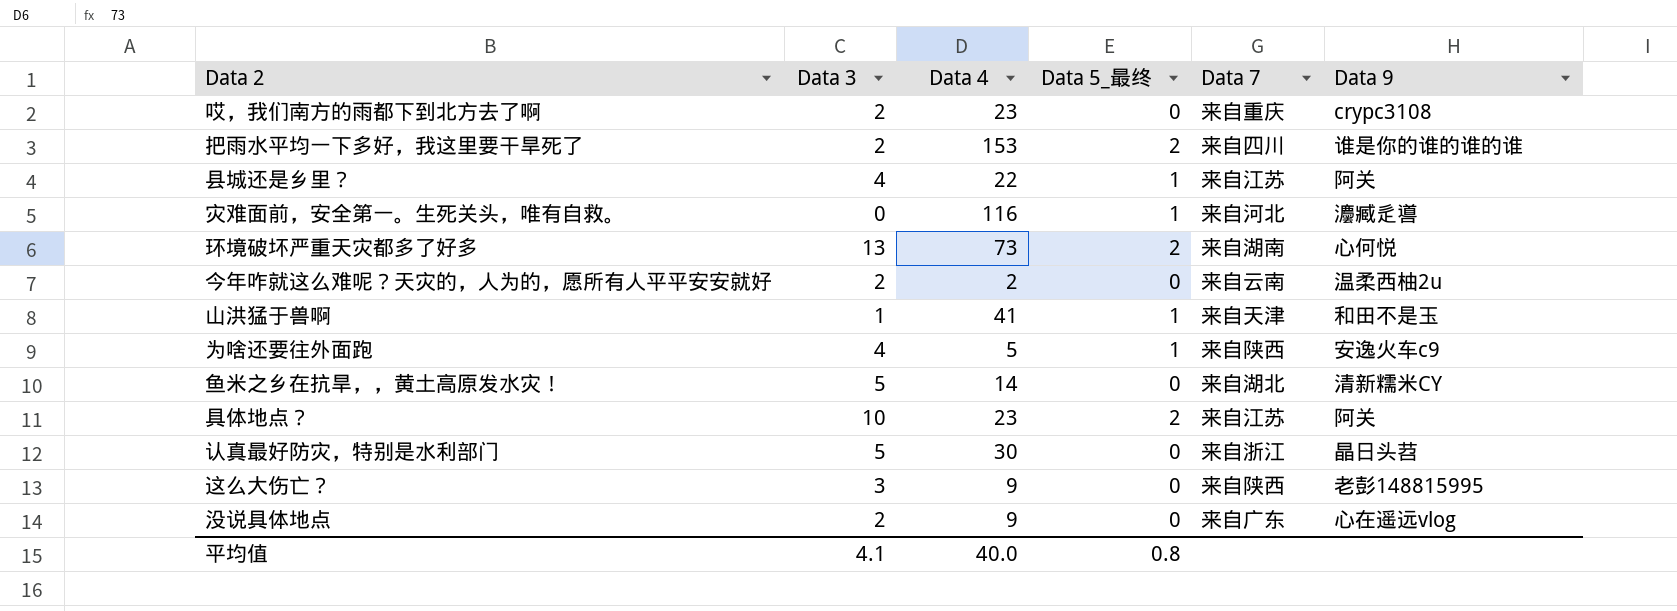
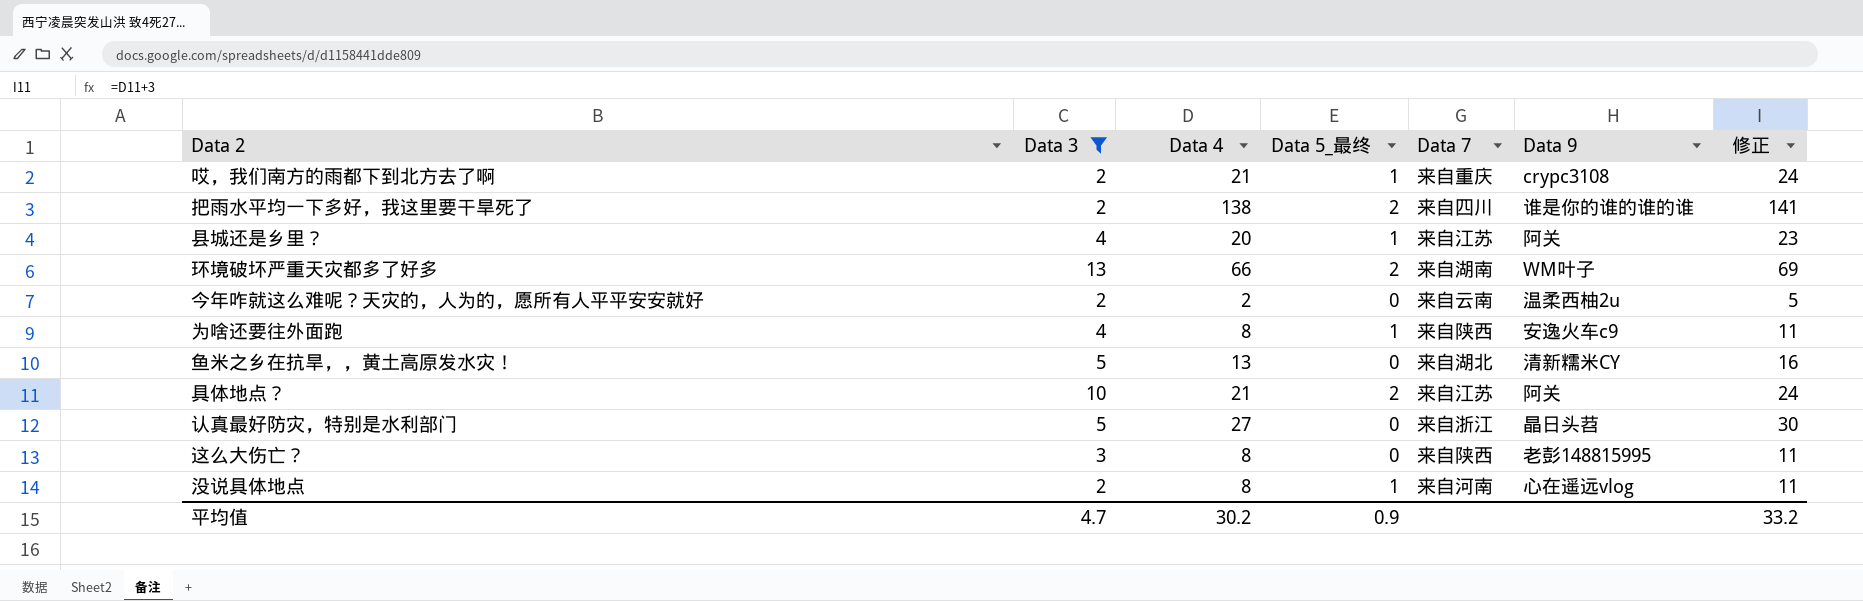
filter: none -> Data 3 >= 2
column 修正 | formula: none -> [Data 4] + 3
哎，我们南方的雨都下到北方去了啊 | Data 4: 23 -> 21
哎，我们南方的雨都下到北方去了啊 | Data 5_最终: 0 -> 1
把雨水平均一下多好，我这里要干旱死了 | Data 4: 153 -> 138
县城还是乡里？ | Data 4: 22 -> 20
环境破坏严重天灾都多了好多 | Data 4: 73 -> 66
环境破坏严重天灾都多了好多 | Data 9: 心何悦 -> WM叶子
为啥还要往外面跑 | Data 4: 5 -> 8
鱼米之乡在抗旱，，黄土高原发水灾！ | Data 4: 14 -> 13
具体地点？ | Data 4: 23 -> 21
认真最好防灾，特别是水利部门 | Data 4: 30 -> 27
这么大伤亡？ | Data 4: 9 -> 8
没说具体地点 | Data 4: 9 -> 8
没说具体地点 | Data 5_最终: 0 -> 1
没说具体地点 | Data 7: 来自广东 -> 来自河南
平均值 | Data 3: 4.1 -> 4.7
平均值 | Data 4: 40.0 -> 30.2
平均值 | Data 5_最终: 0.8 -> 0.9

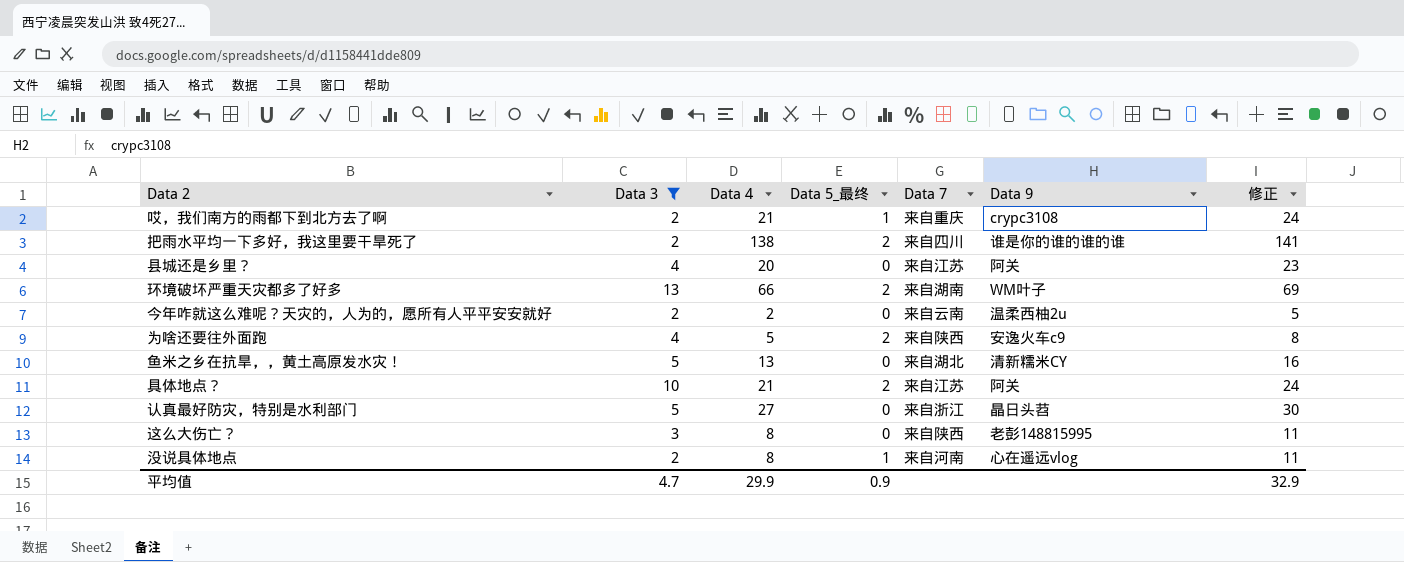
县城还是乡里？ | Data 5_最终: 1 -> 0
为啥还要往外面跑 | Data 4: 8 -> 5
为啥还要往外面跑 | Data 5_最终: 1 -> 2
为啥还要往外面跑 | 修正: 11 -> 8
平均值 | Data 4: 30.2 -> 29.9
平均值 | 修正: 33.2 -> 32.9

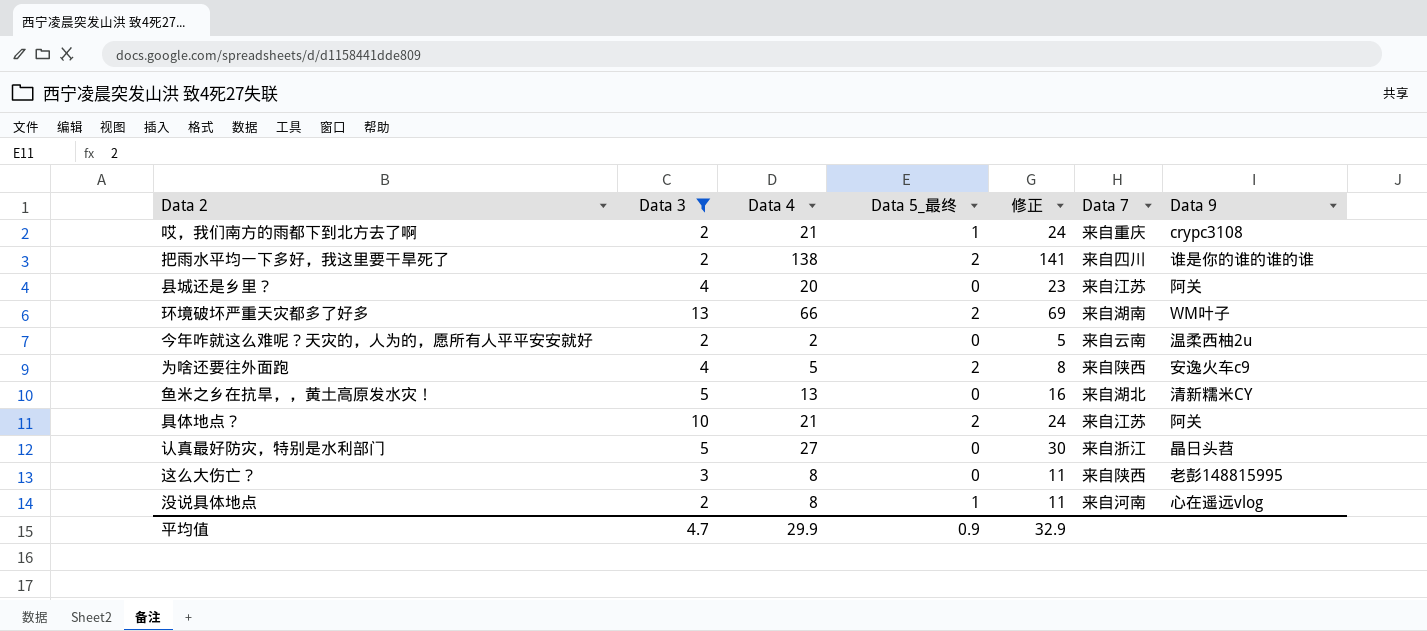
column 修正 | position: 7 -> 5

